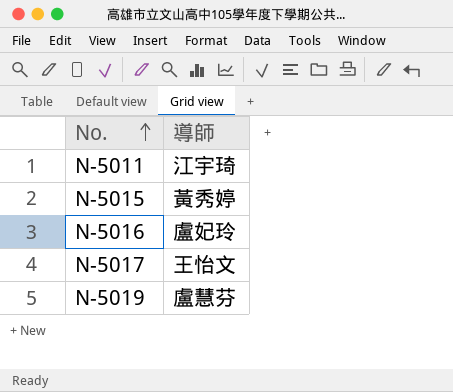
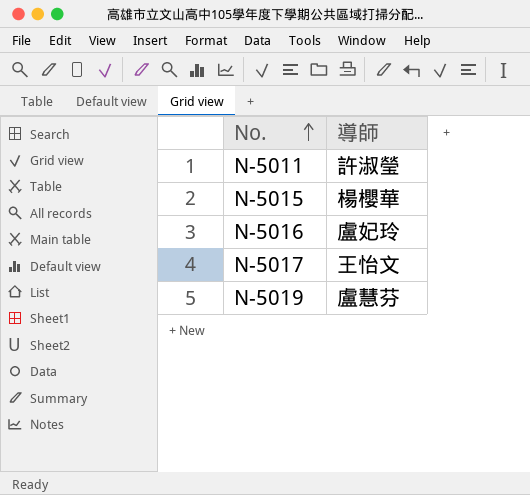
N-5011 | 導師: 江宇琦 -> 許淑瑩
N-5015 | 導師: 黃秀婷 -> 楊櫻華

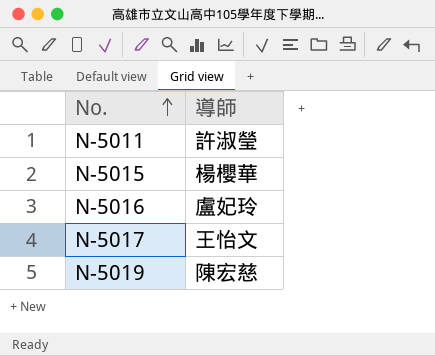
N-5019 | 導師: 盧慧芬 -> 陳宏慈

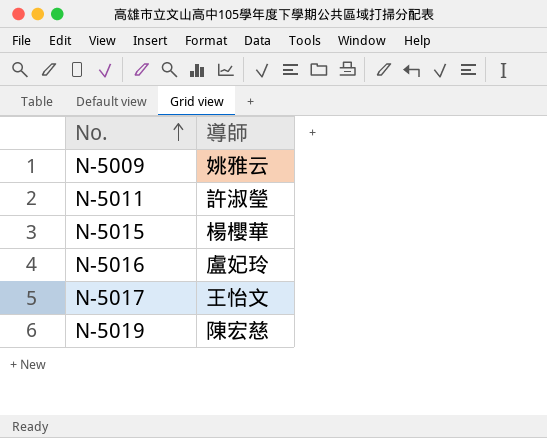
row N-5009: none -> 姚雅云

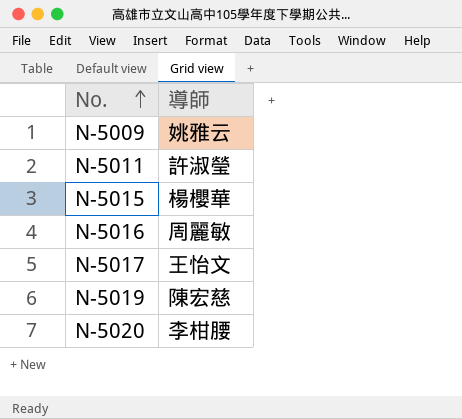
N-5016 | 導師: 盧妃玲 -> 周麗敏
row N-5020: none -> 李柑腰

